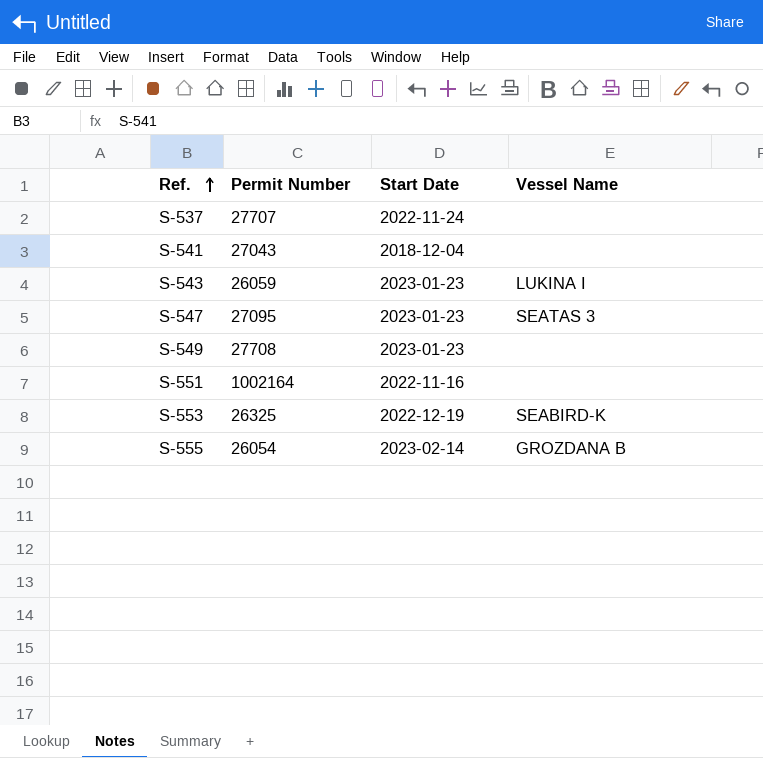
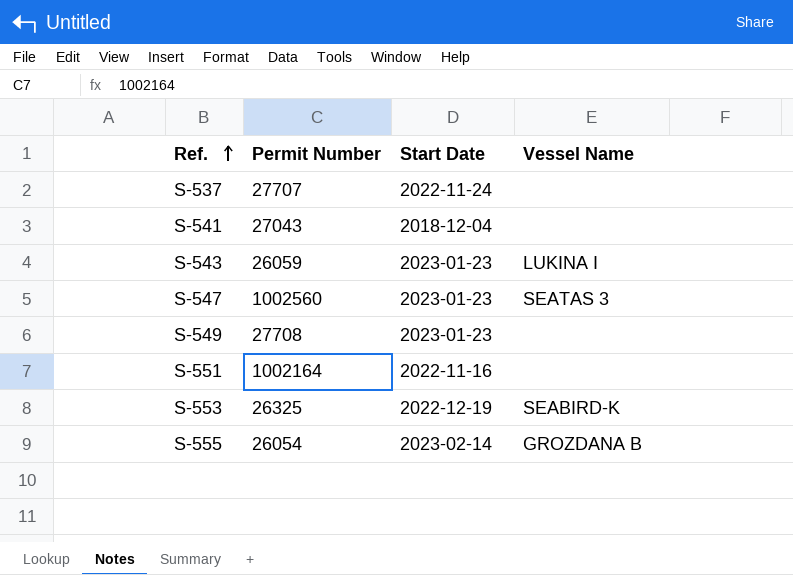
S-547 | Permit Number: 27095 -> 1002560

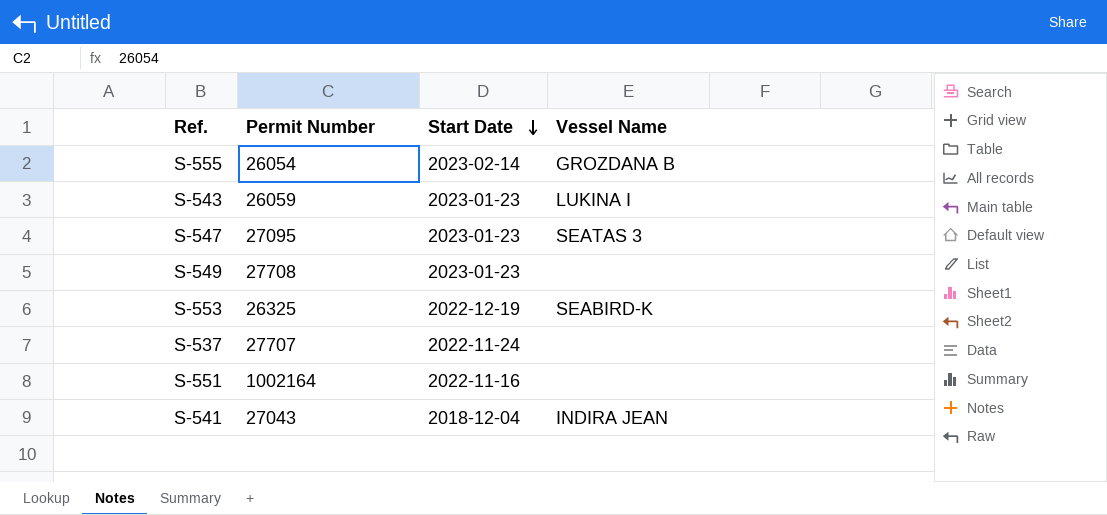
row order: Ref. ascending -> Start Date descending
S-547 | Permit Number: 1002560 -> 27095
S-541 | Vessel Name: none -> INDIRA JEAN

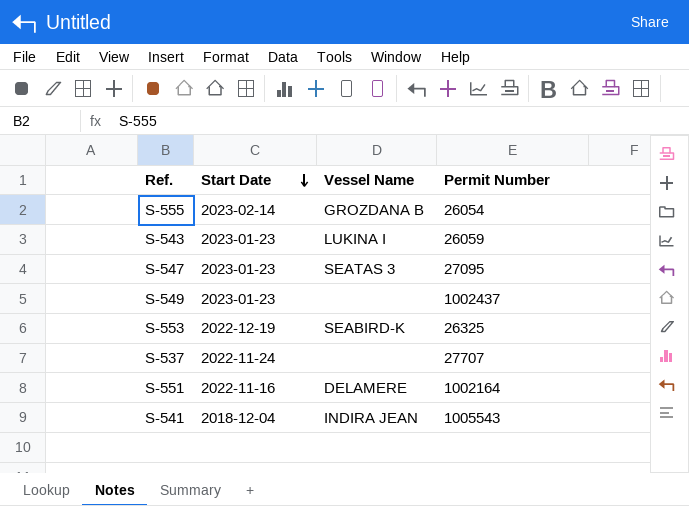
column Permit Number | position: 2 -> 4
S-549 | Permit Number: 27708 -> 1002437
S-551 | Vessel Name: none -> DELAMERE
S-541 | Permit Number: 27043 -> 1005543

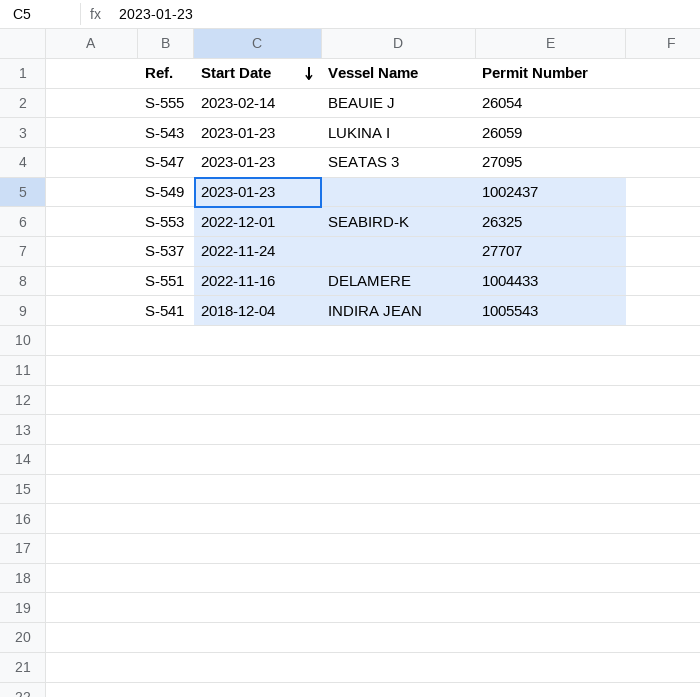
S-555 | Vessel Name: GROZDANA B -> BEAUIE J
S-553 | Start Date: 2022-12-19 -> 2022-12-01
S-551 | Permit Number: 1002164 -> 1004433

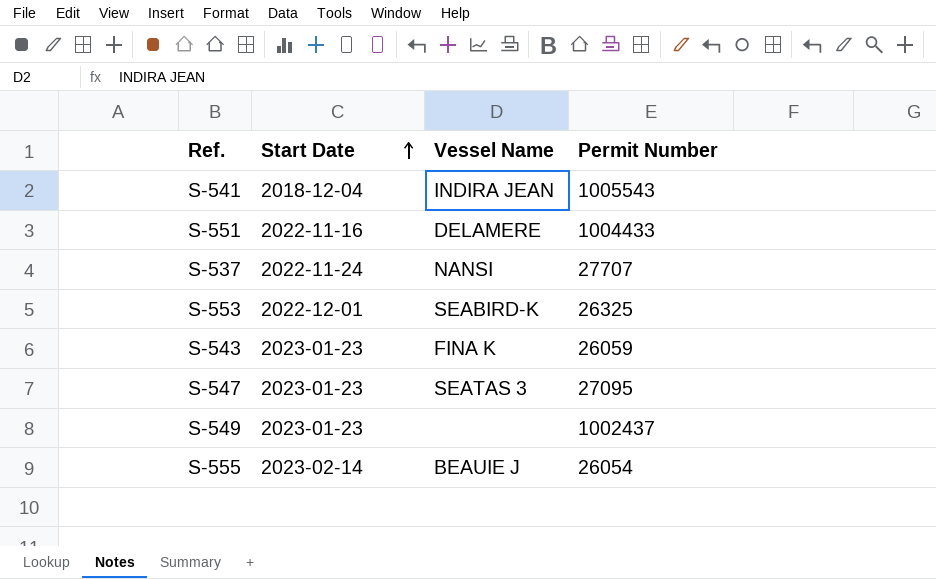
row order: Start Date descending -> Start Date ascending
S-537 | Vessel Name: none -> NANSI
S-543 | Vessel Name: LUKINA I -> FINA K

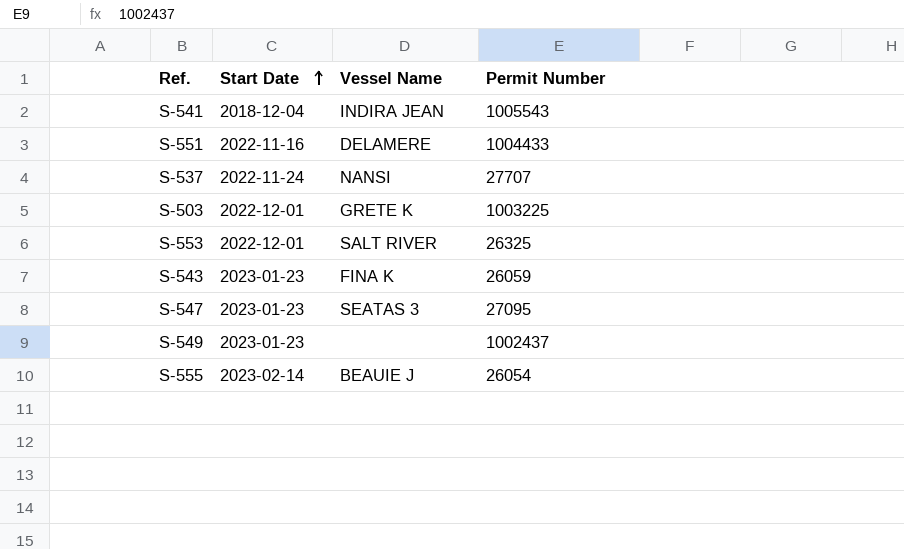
row S-503: none -> 2022-12-01 | GRETE K | 1003225
S-553 | Vessel Name: SEABIRD-K -> SALT RIVER

